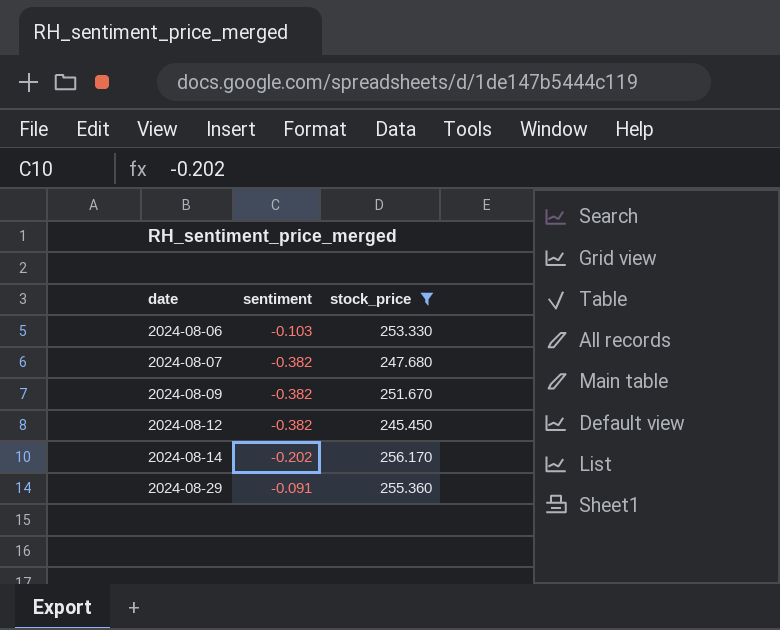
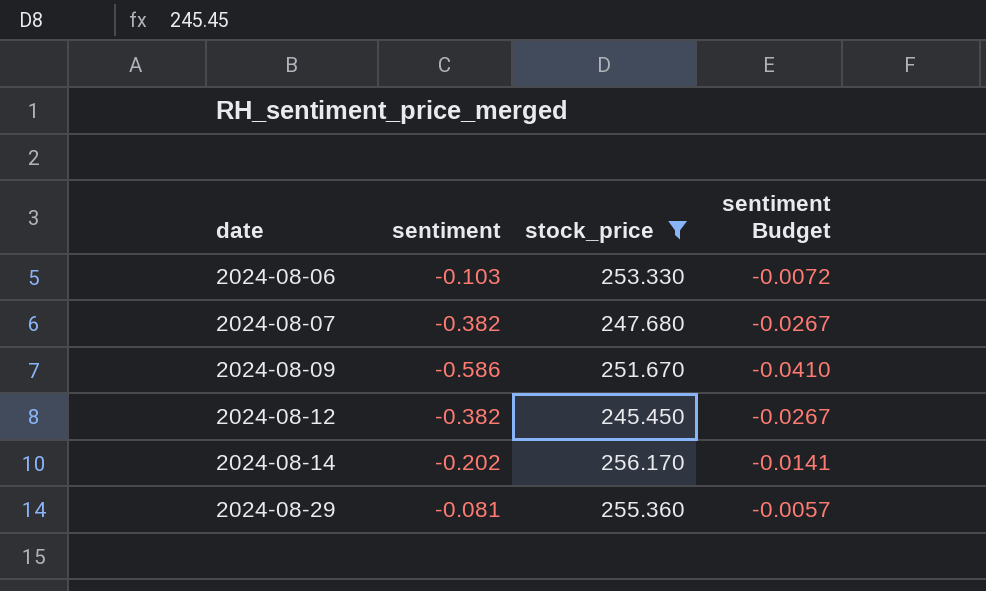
column sentiment Budget | formula: none -> [sentiment] * 0.07
2024-08-09 | sentiment: -0.382 -> -0.586
2024-08-29 | sentiment: -0.091 -> -0.081

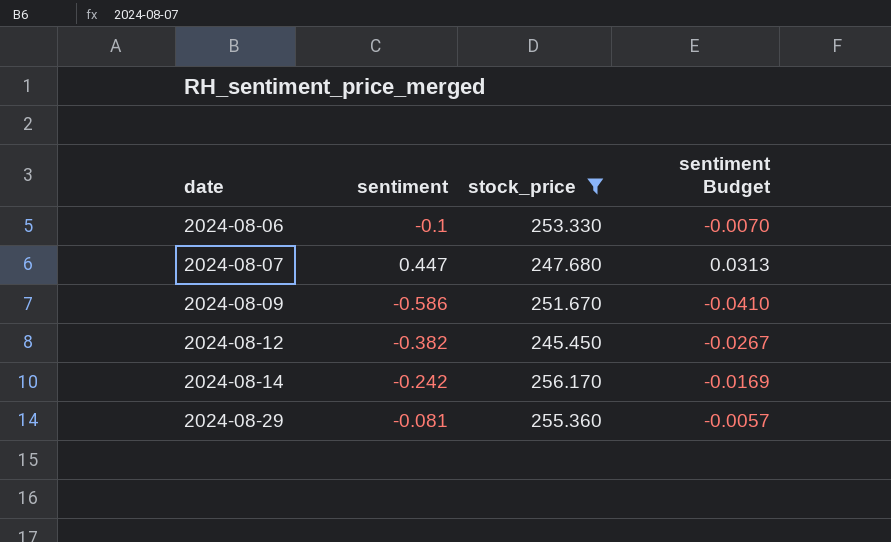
2024-08-06 | sentiment: -0.103 -> -0.1
2024-08-06 | sentiment Budget: -0.0072 -> -0.0070
2024-08-07 | sentiment: -0.382 -> 0.447
2024-08-07 | sentiment Budget: -0.0267 -> 0.0313
2024-08-14 | sentiment: -0.202 -> -0.242
2024-08-14 | sentiment Budget: -0.0141 -> -0.0169

